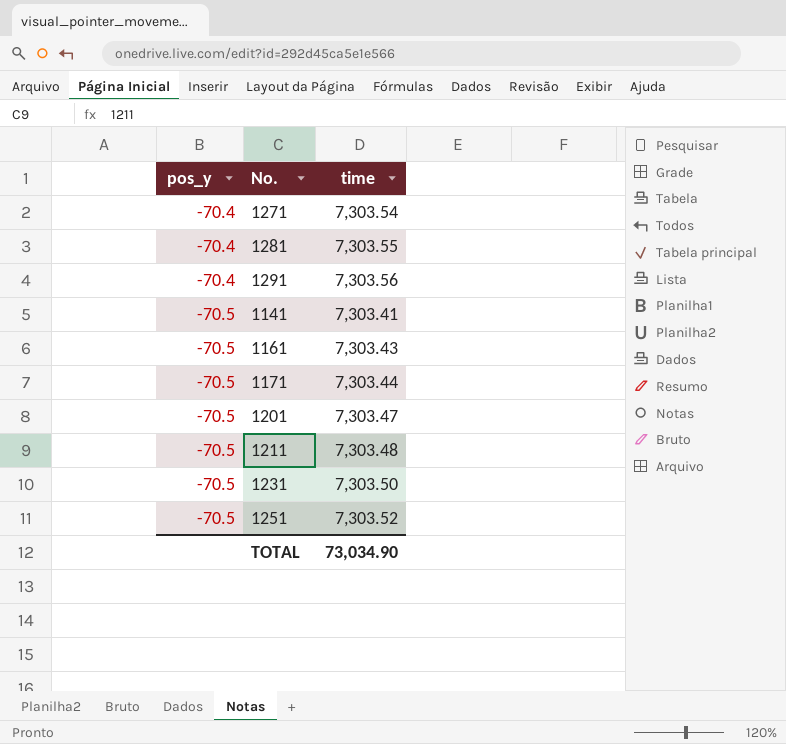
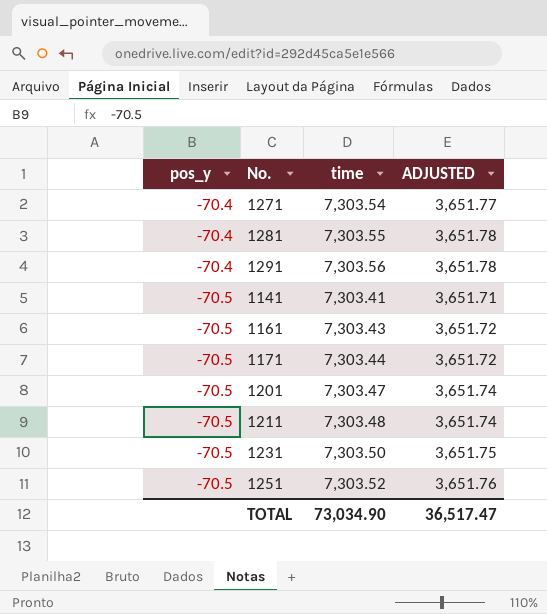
column ADJUSTED | formula: none -> [time] * 0.5

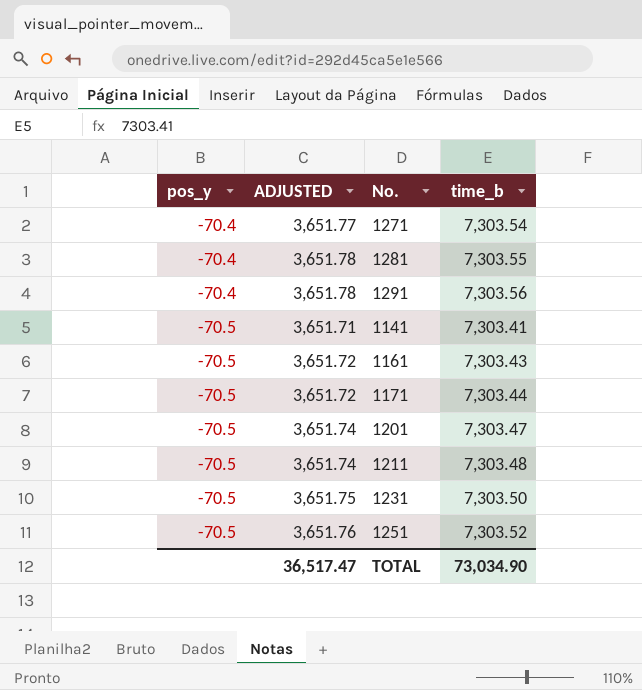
column ADJUSTED | position: 4 -> 2
column name: time -> time_b

